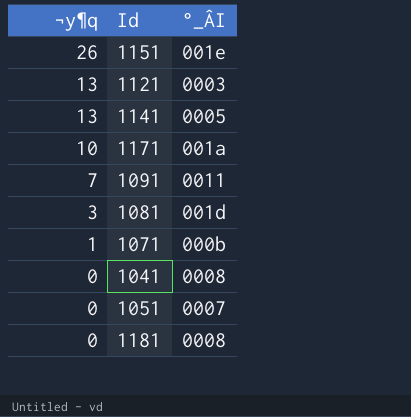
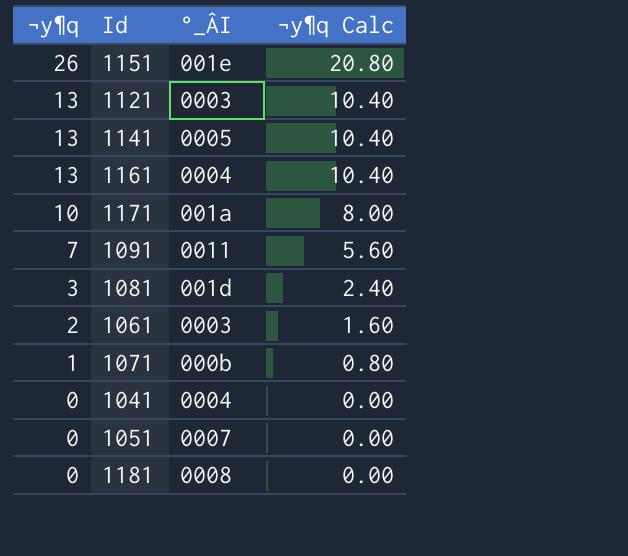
column ¬y¶q Calc | formula: none -> [¬y¶q] * 0.8
row 1161: none -> 13 | 0004 | 10.40
row 1061: none -> 2 | 0003 | 1.60
1041 | °_ÂI: 0008 -> 0004

